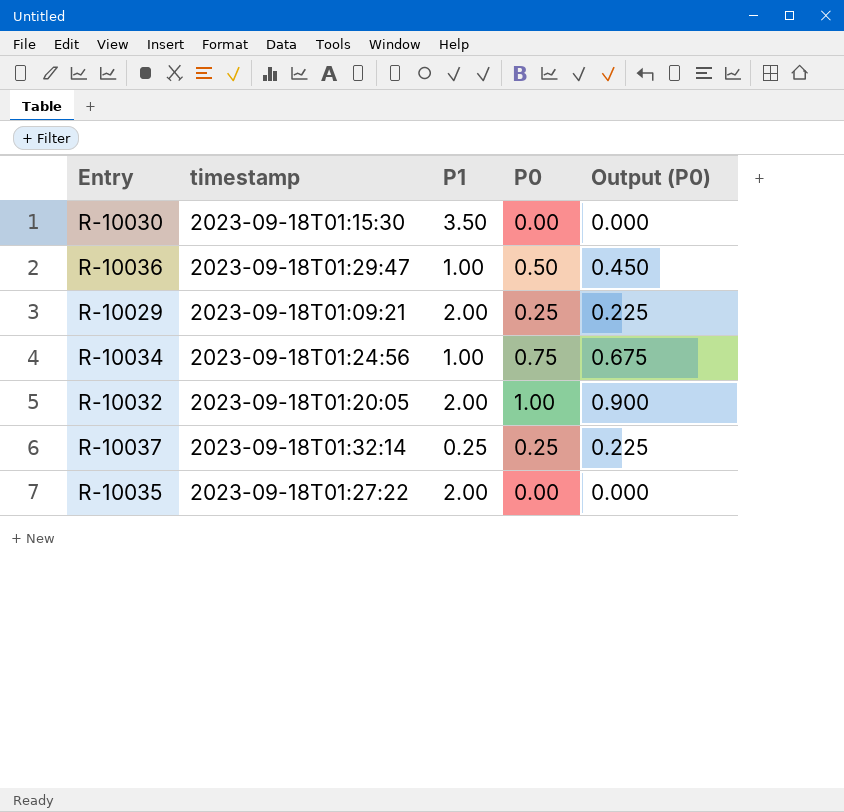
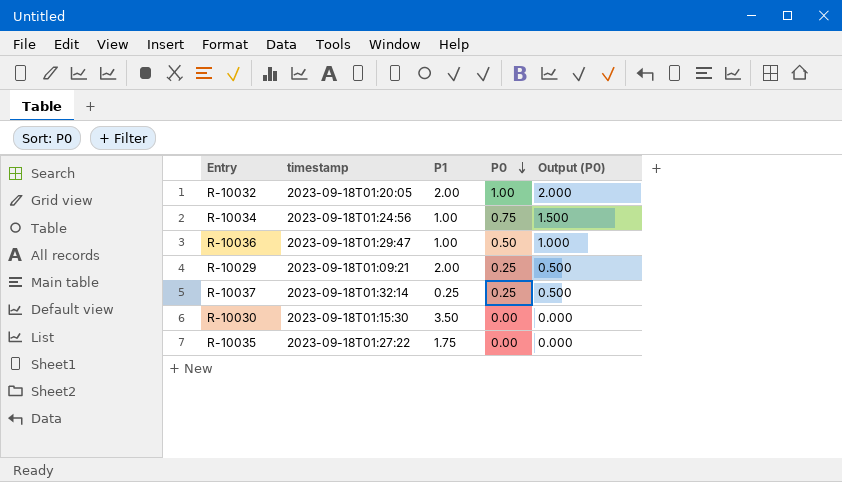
row order: none -> P0 descending
column Output (P0) | formula: [P0] * 0.9 -> [P0] * 2
R-10035 | P1: 2.00 -> 1.75

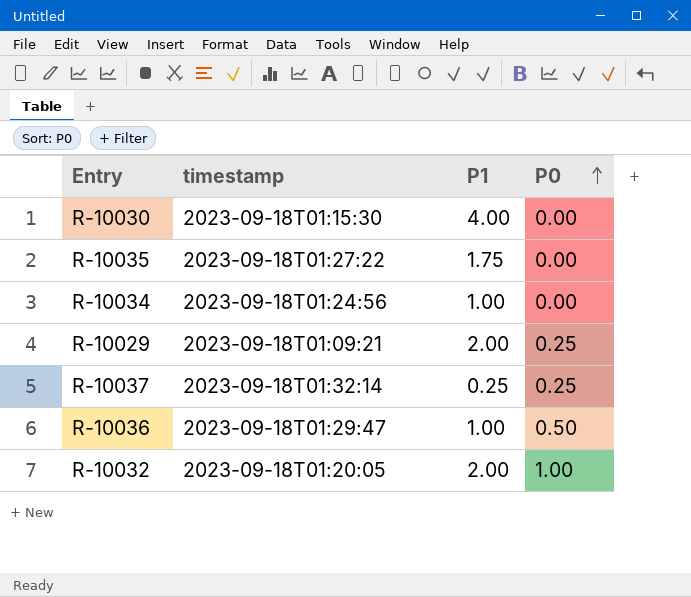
row order: P0 descending -> P0 ascending
column Output (P0) | formula: [P0] * 2 -> none
R-10030 | P1: 3.50 -> 4.00
R-10034 | P0: 0.75 -> 0.00

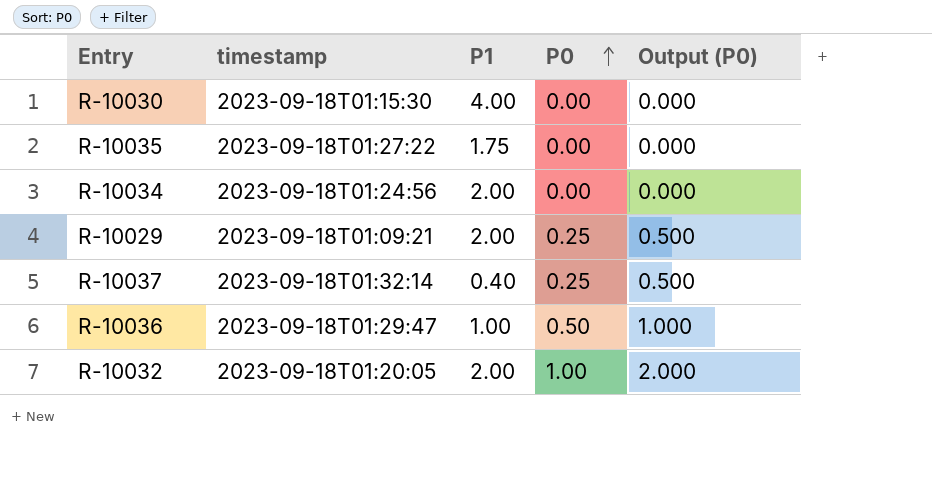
column Output (P0) | formula: none -> [P0] * 2
R-10034 | P1: 1.00 -> 2.00
R-10037 | P1: 0.25 -> 0.40

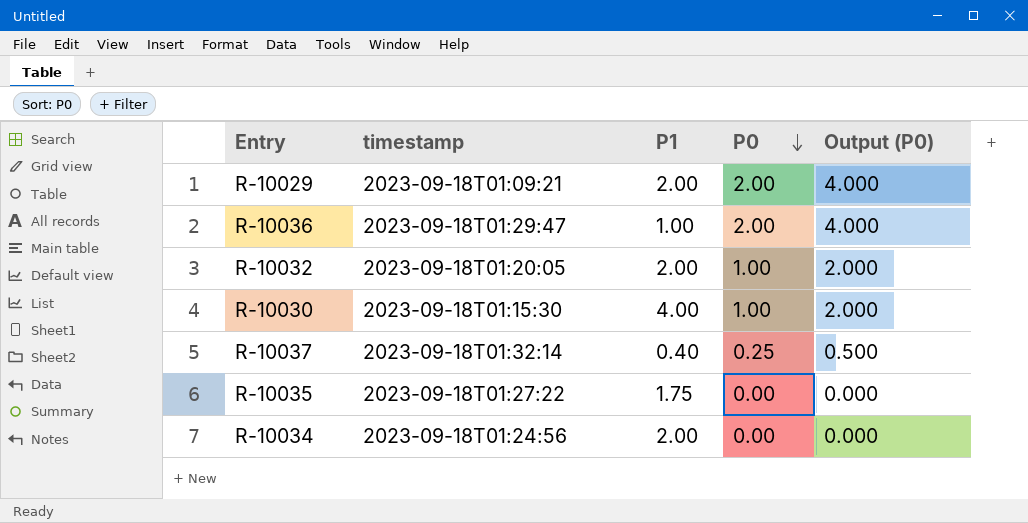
row order: P0 ascending -> P0 descending
R-10029 | P0: 0.25 -> 2.00
R-10029 | Output (P0): 0.500 -> 4.000
R-10036 | P0: 0.50 -> 2.00
R-10036 | Output (P0): 1.000 -> 4.000
R-10030 | P0: 0.00 -> 1.00
R-10030 | Output (P0): 0.000 -> 2.000

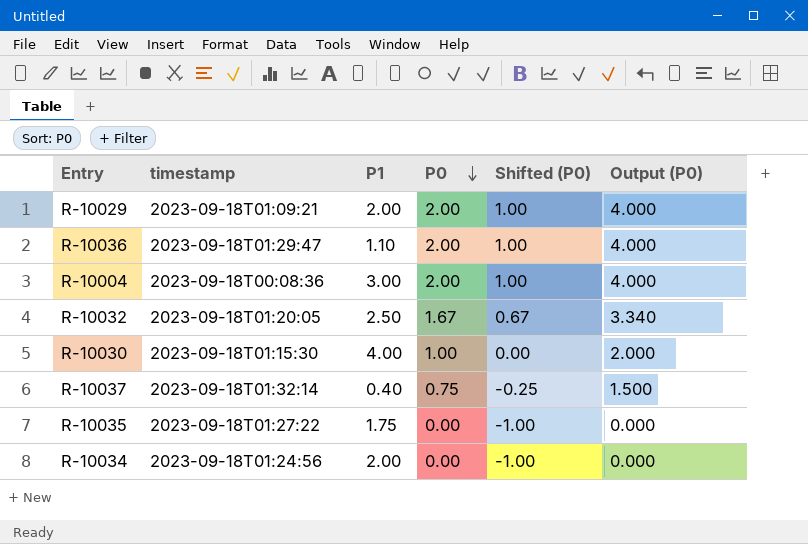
column Shifted (P0) | formula: none -> [P0] - 1
R-10036 | P1: 1.00 -> 1.10
row R-10004: none -> 2023-09-18T00:08:36 | 3.00 | 2.00 | 1.00 | 4.000
R-10032 | P1: 2.00 -> 2.50
R-10032 | P0: 1.00 -> 1.67
R-10032 | Output (P0): 2.000 -> 3.340
R-10037 | P0: 0.25 -> 0.75
R-10037 | Output (P0): 0.500 -> 1.500

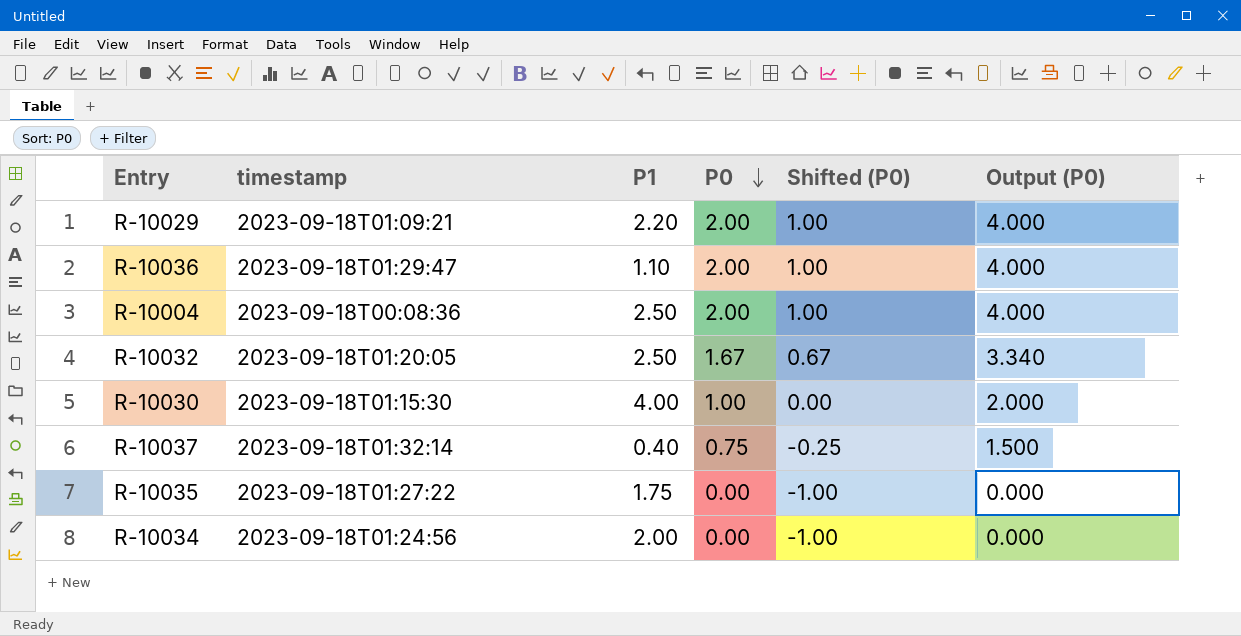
R-10029 | P1: 2.00 -> 2.20
R-10004 | P1: 3.00 -> 2.50

